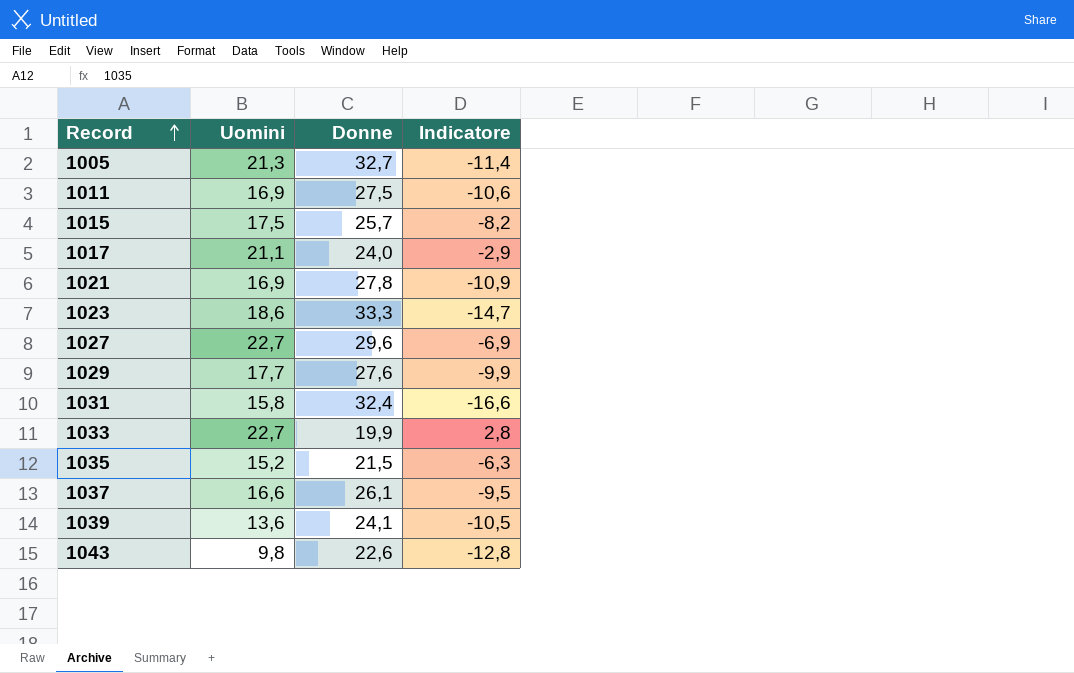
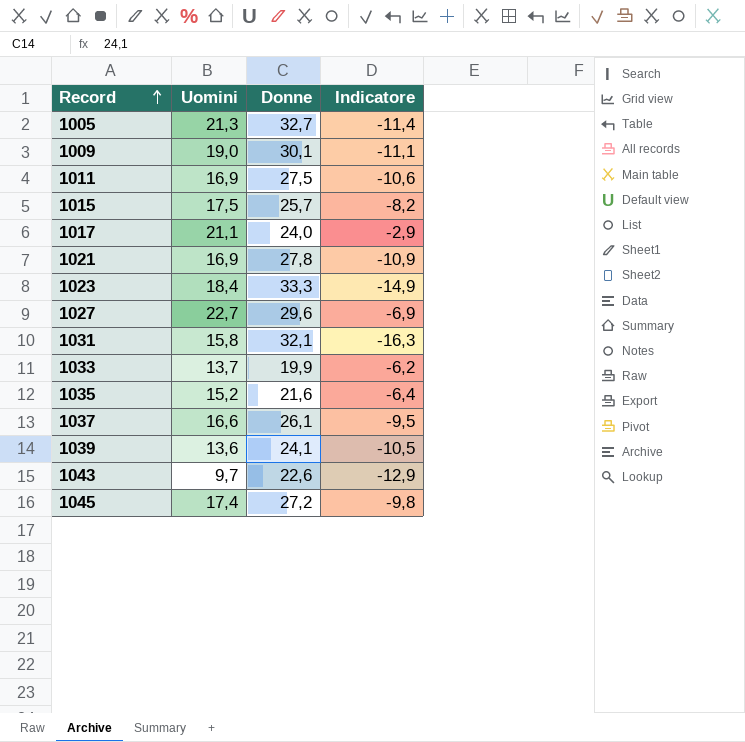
row 1029: 17,7 | 27,6 | -9,9 -> none
row 1009: none -> 19,0 | 30,1 | -11,1
1023 | Uomini: 18,6 -> 18,4
1023 | Indicatore: -14,7 -> -14,9
1031 | Donne: 32,4 -> 32,1
1031 | Indicatore: -16,6 -> -16,3
1033 | Uomini: 22,7 -> 13,7
1033 | Indicatore: 2,8 -> -6,2
1035 | Donne: 21,5 -> 21,6
1035 | Indicatore: -6,3 -> -6,4
1043 | Uomini: 9,8 -> 9,7
1043 | Indicatore: -12,8 -> -12,9
row 1045: none -> 17,4 | 27,2 | -9,8

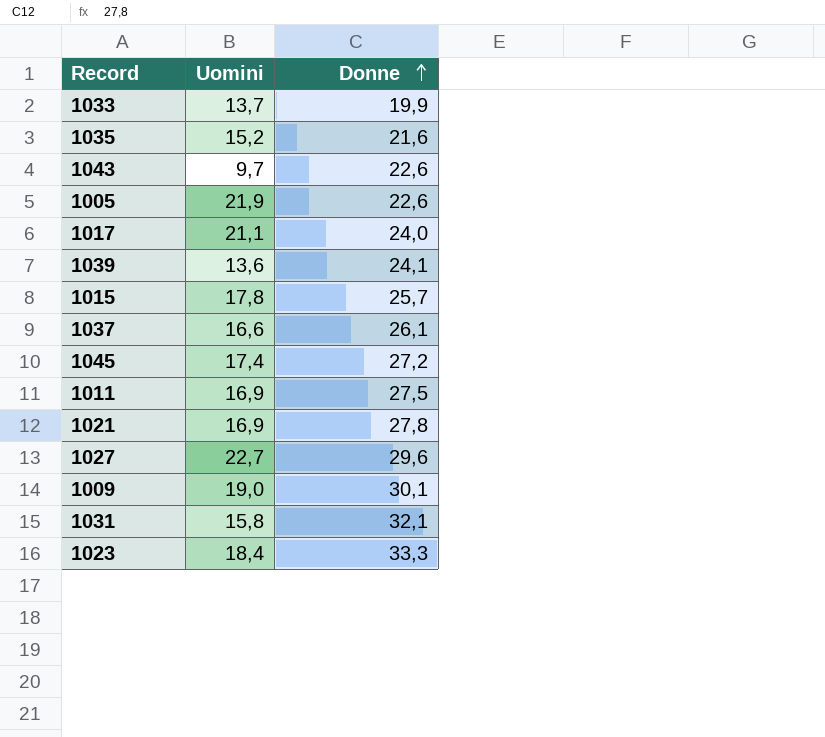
row order: Record ascending -> Donne ascending
column Indicatore | formula: [Uomini] - [Donne] -> none
1005 | Uomini: 21,3 -> 21,9
1005 | Donne: 32,7 -> 22,6
1015 | Uomini: 17,5 -> 17,8

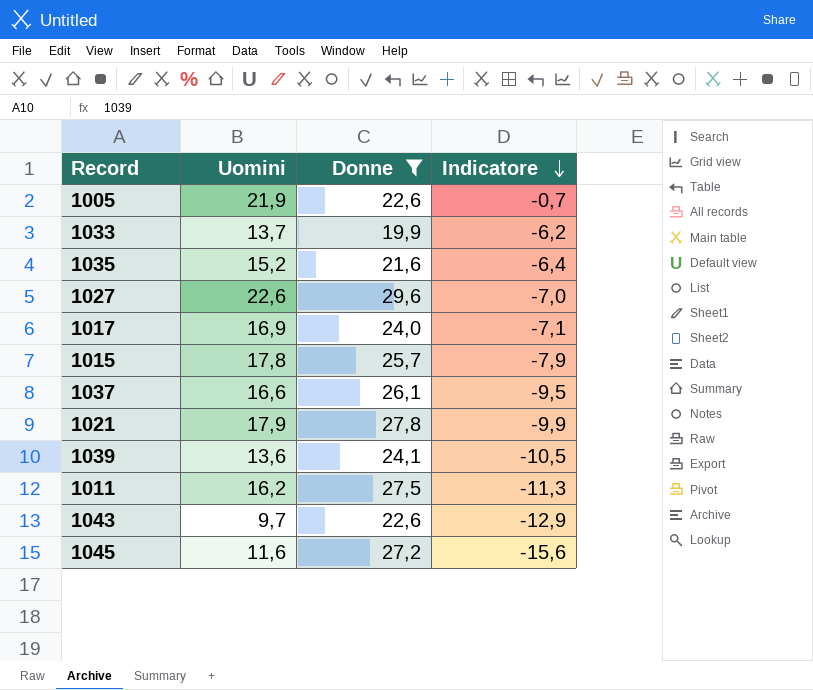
filter: none -> Donne <= 29,6
row order: Donne ascending -> Indicatore descending
column Indicatore | formula: none -> [Uomini] - [Donne]
1027 | Uomini: 22,7 -> 22,6
1017 | Uomini: 21,1 -> 16,9
1021 | Uomini: 16,9 -> 17,9
1011 | Uomini: 16,9 -> 16,2
1045 | Uomini: 17,4 -> 11,6

